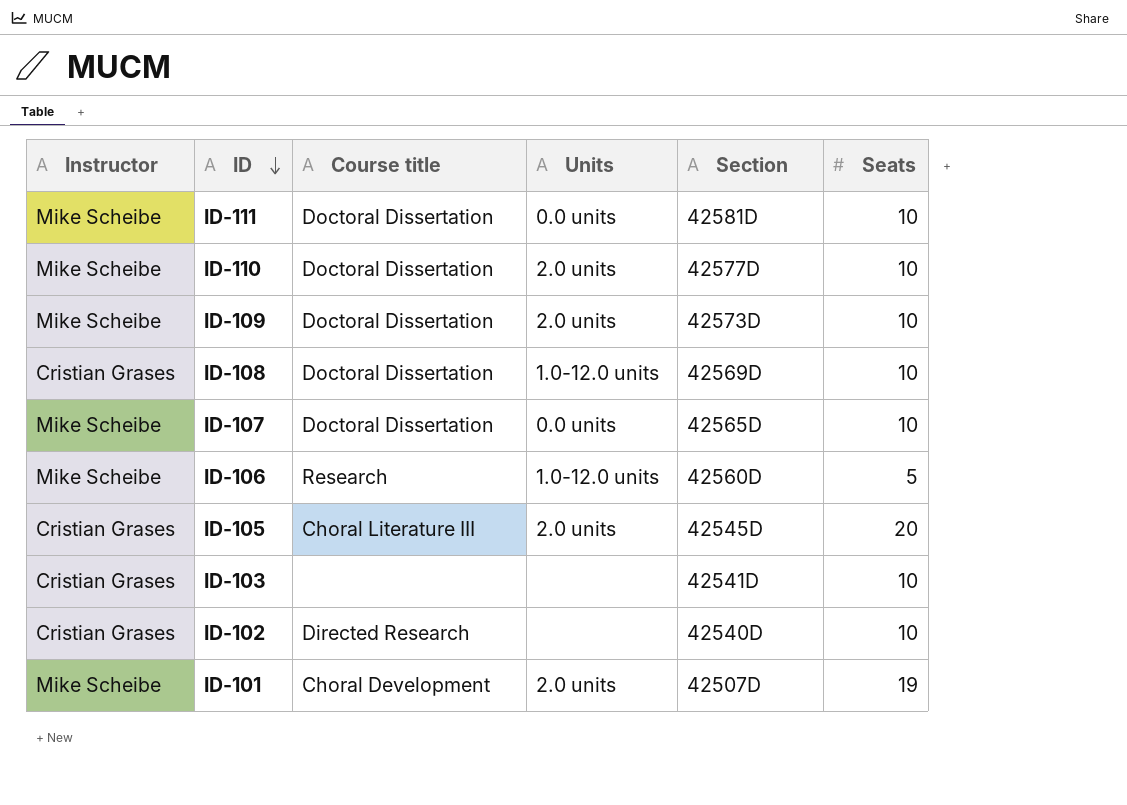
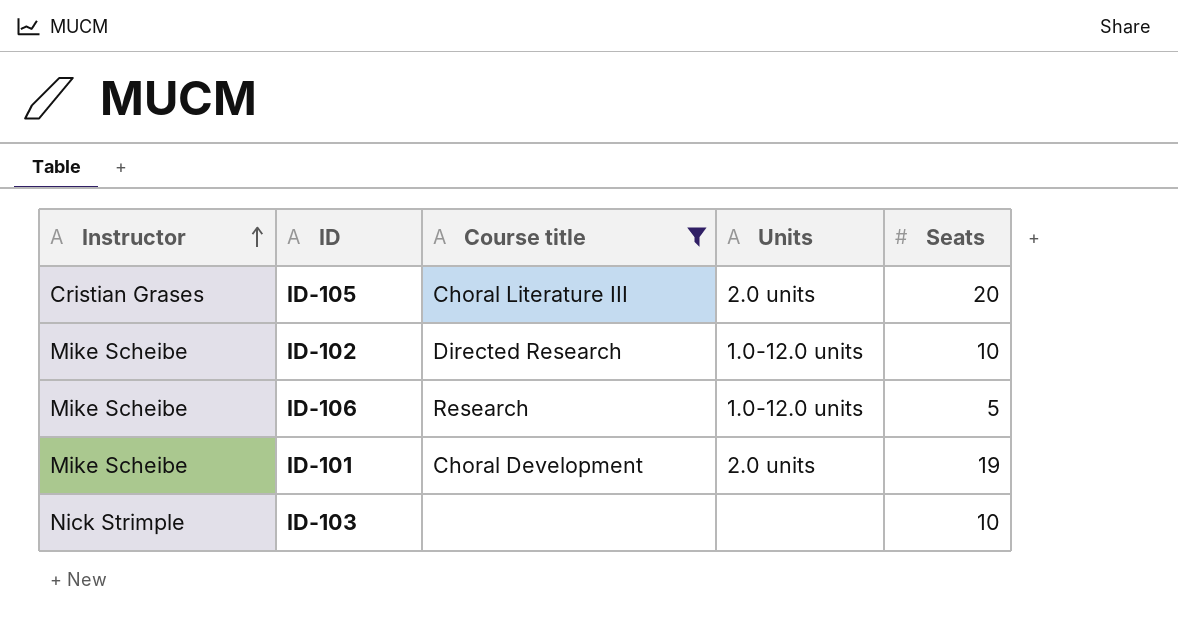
filter: none -> Course title != Doctoral Dissertation
row order: ID descending -> Instructor ascending
column Section | position: 5 -> none
ID-102 | Instructor: Cristian Grases -> Mike Scheibe
ID-102 | Units: none -> 1.0-12.0 units
ID-103 | Instructor: Cristian Grases -> Nick Strimple

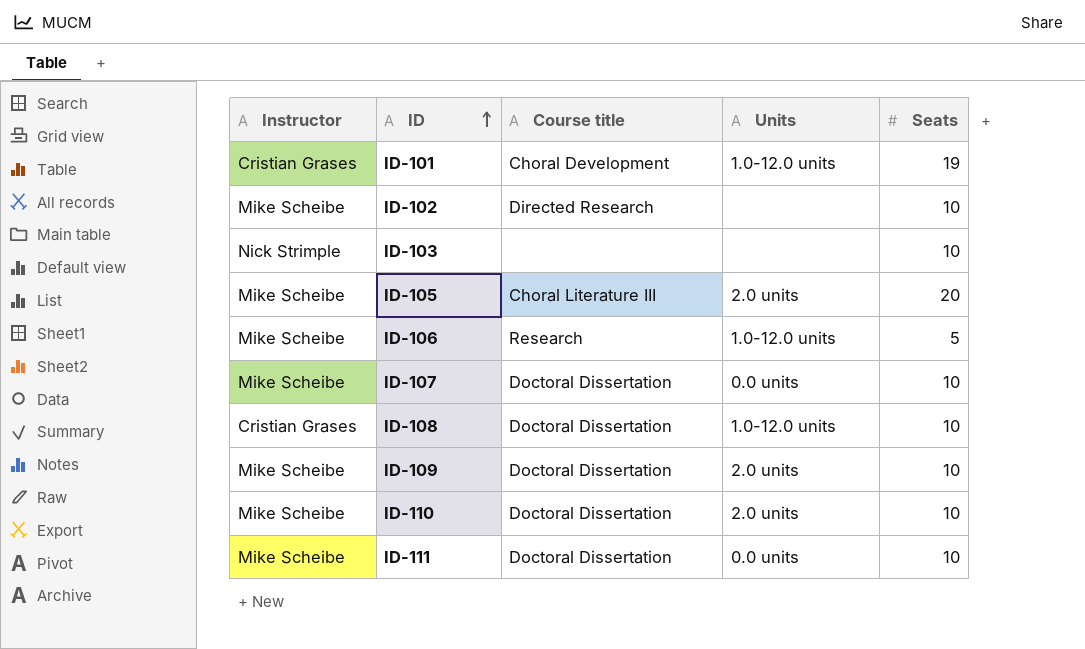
filter: Course title != Doctoral Dissertation -> none
row order: Instructor ascending -> ID ascending
ID-101 | Instructor: Mike Scheibe -> Cristian Grases
ID-101 | Units: 2.0 units -> 1.0-12.0 units
ID-102 | Units: 1.0-12.0 units -> none
ID-105 | Instructor: Cristian Grases -> Mike Scheibe

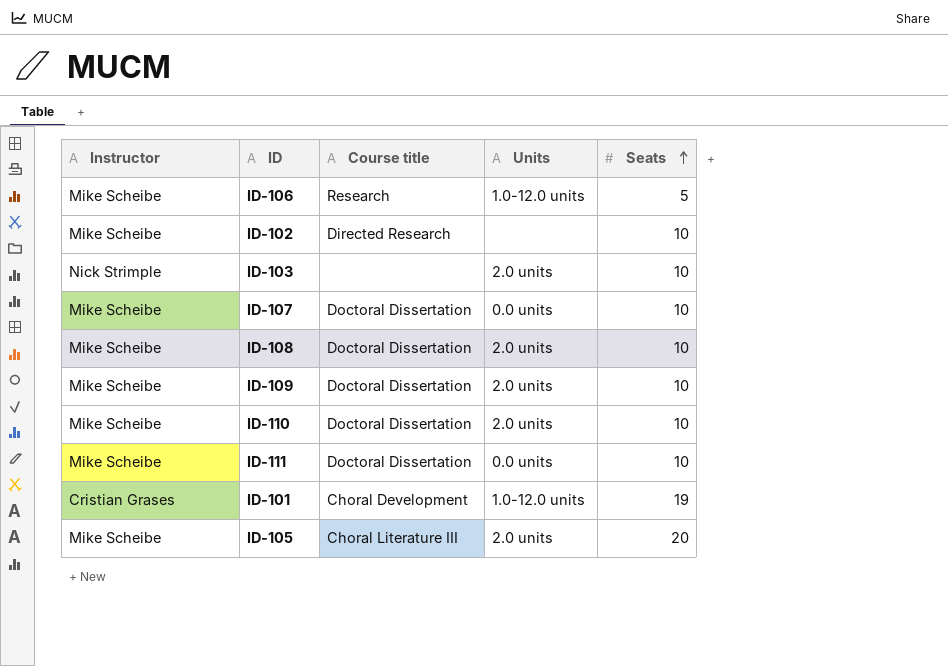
row order: ID ascending -> Seats ascending
ID-103 | Units: none -> 2.0 units
ID-108 | Instructor: Cristian Grases -> Mike Scheibe
ID-108 | Units: 1.0-12.0 units -> 2.0 units

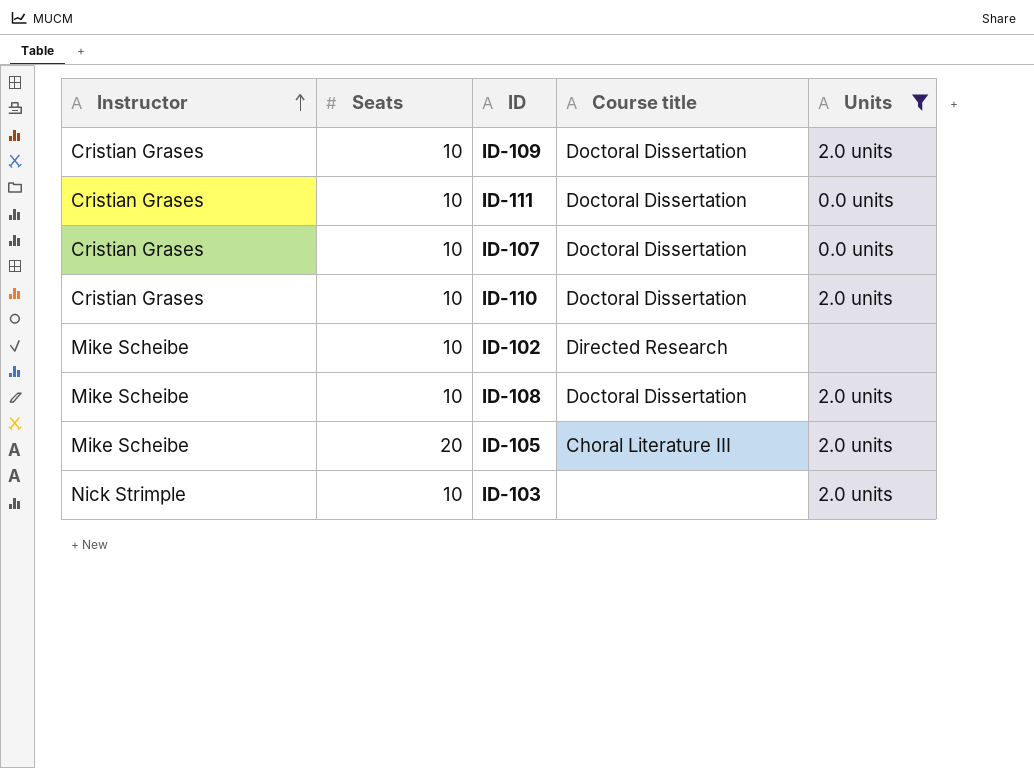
filter: none -> Units != 1.0-12.0 units
row order: Seats ascending -> Instructor ascending
column Seats | position: 5 -> 2
ID-109 | Instructor: Mike Scheibe -> Cristian Grases
ID-111 | Instructor: Mike Scheibe -> Cristian Grases
ID-107 | Instructor: Mike Scheibe -> Cristian Grases
ID-110 | Instructor: Mike Scheibe -> Cristian Grases

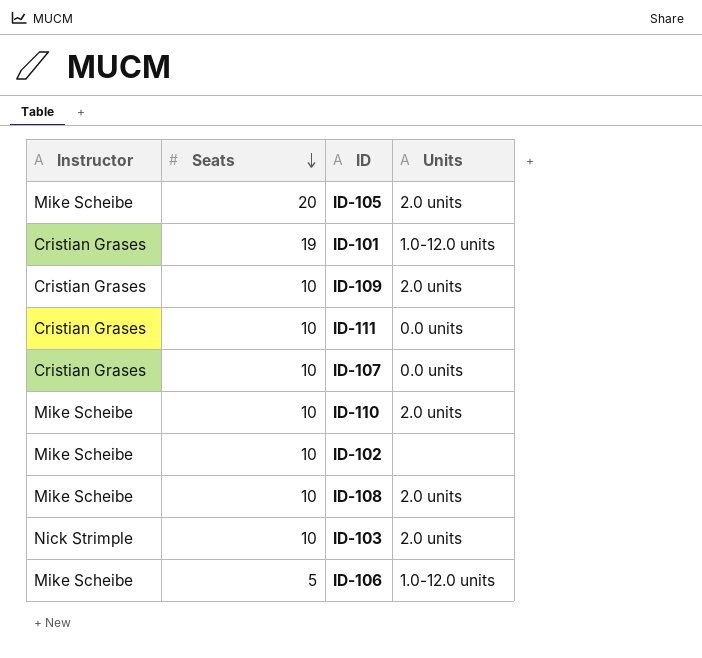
filter: Units != 1.0-12.0 units -> none
row order: Instructor ascending -> Seats descending
column Course title | position: 4 -> none
ID-110 | Instructor: Cristian Grases -> Mike Scheibe

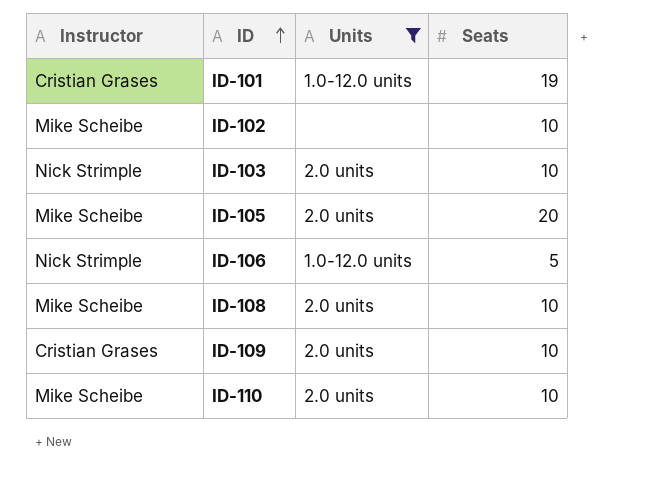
filter: none -> Units != 0.0 units
row order: Seats descending -> ID ascending
column Seats | position: 2 -> 4
ID-106 | Instructor: Mike Scheibe -> Nick Strimple

